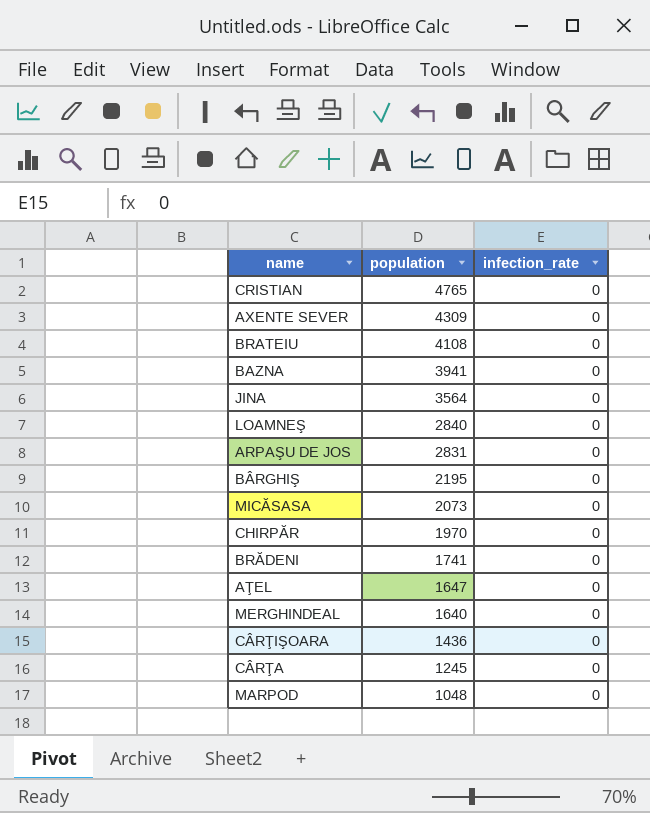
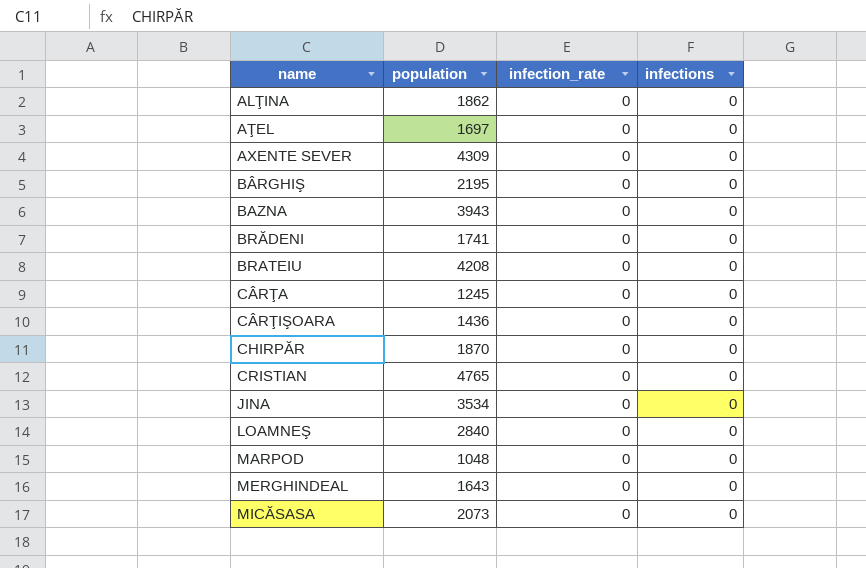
row order: population descending -> name ascending
column infections | position: none -> 4
row ARPAŞU DE JOS: 2831 | 0 -> none
row ALŢINA: none -> 1862 | 0 | 0
AŢEL | population: 1647 -> 1697
BAZNA | population: 3941 -> 3943
BRATEIU | population: 4108 -> 4208
CHIRPĂR | population: 1970 -> 1870
JINA | population: 3564 -> 3534
MERGHINDEAL | population: 1640 -> 1643

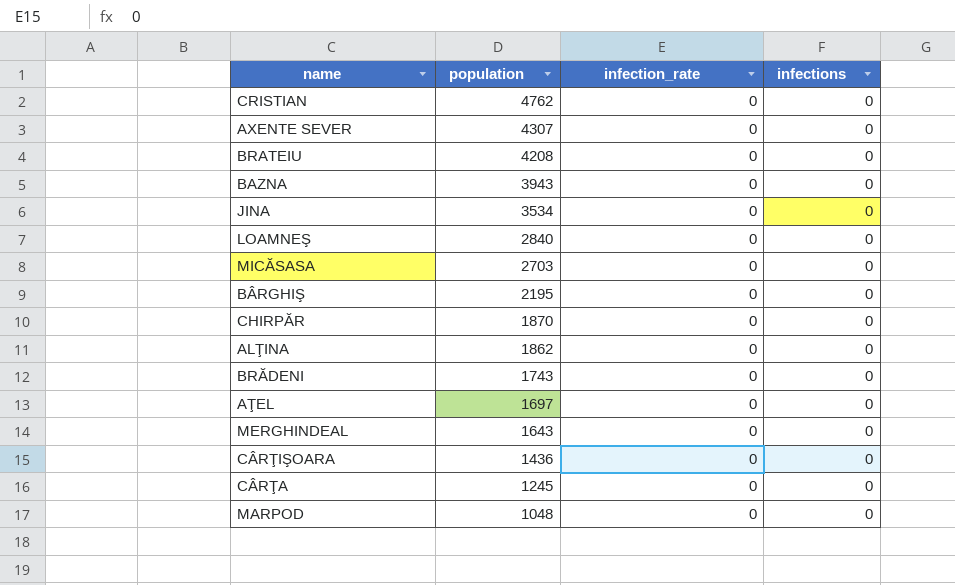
row order: name ascending -> population descending
CRISTIAN | population: 4765 -> 4762
AXENTE SEVER | population: 4309 -> 4307
MICĂSASA | population: 2073 -> 2703
BRĂDENI | population: 1741 -> 1743

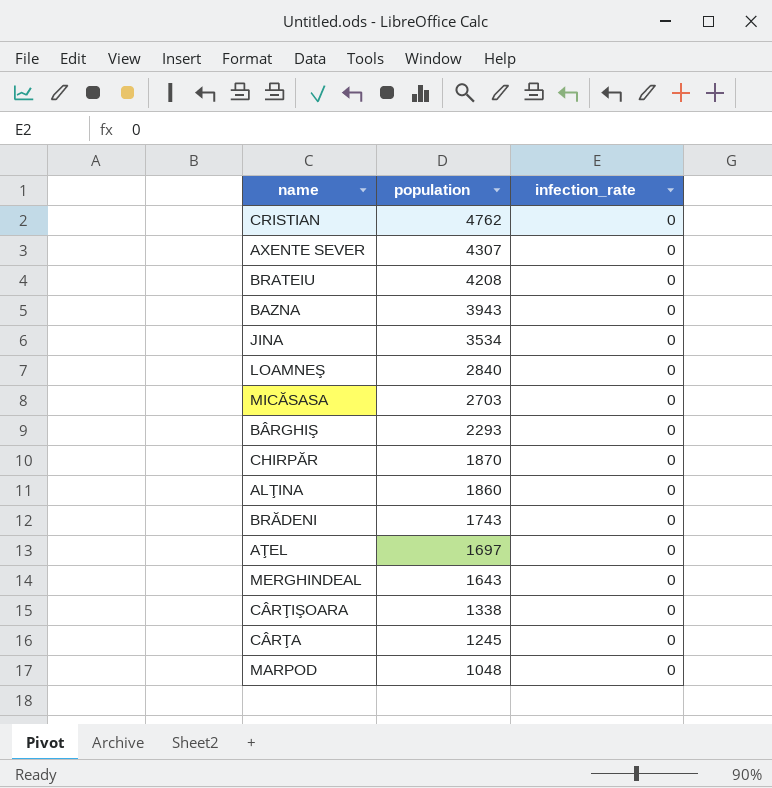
column infections | position: 4 -> none
BÂRGHIŞ | population: 2195 -> 2293
ALŢINA | population: 1862 -> 1860
CÂRŢIŞOARA | population: 1436 -> 1338

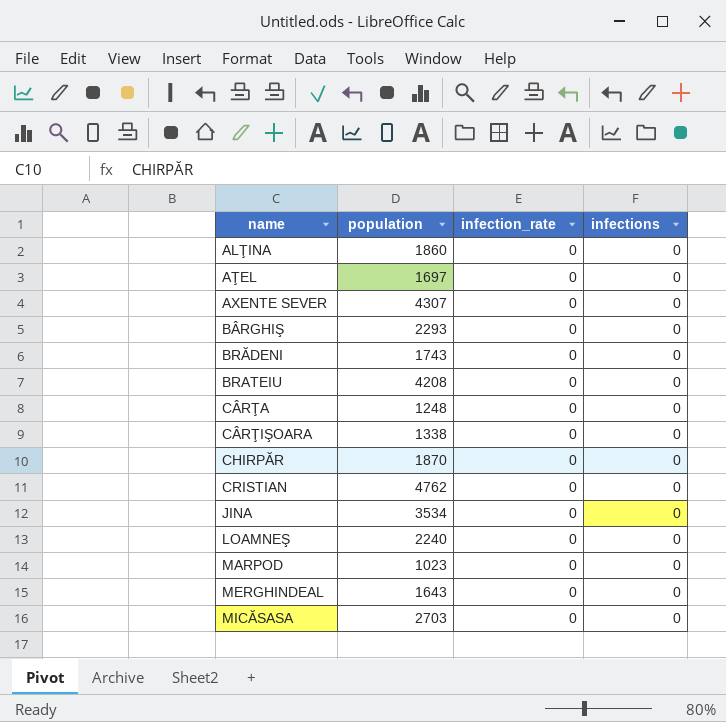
row order: population descending -> name ascending
column infections | position: none -> 4
row BAZNA: 3943 | 0 -> none
CÂRŢA | population: 1245 -> 1248
LOAMNEŞ | population: 2840 -> 2240
MARPOD | population: 1048 -> 1023

